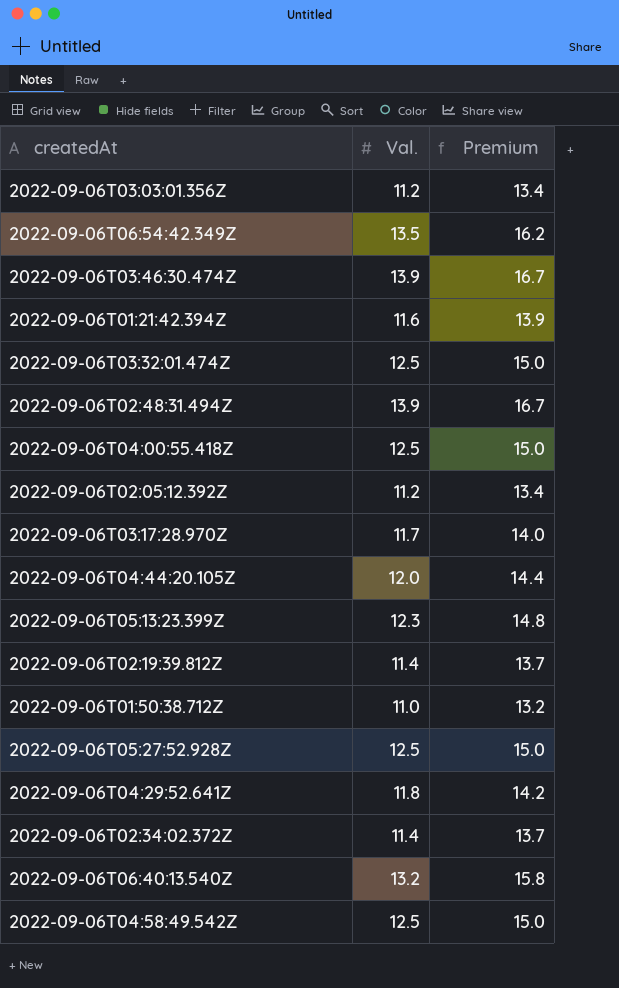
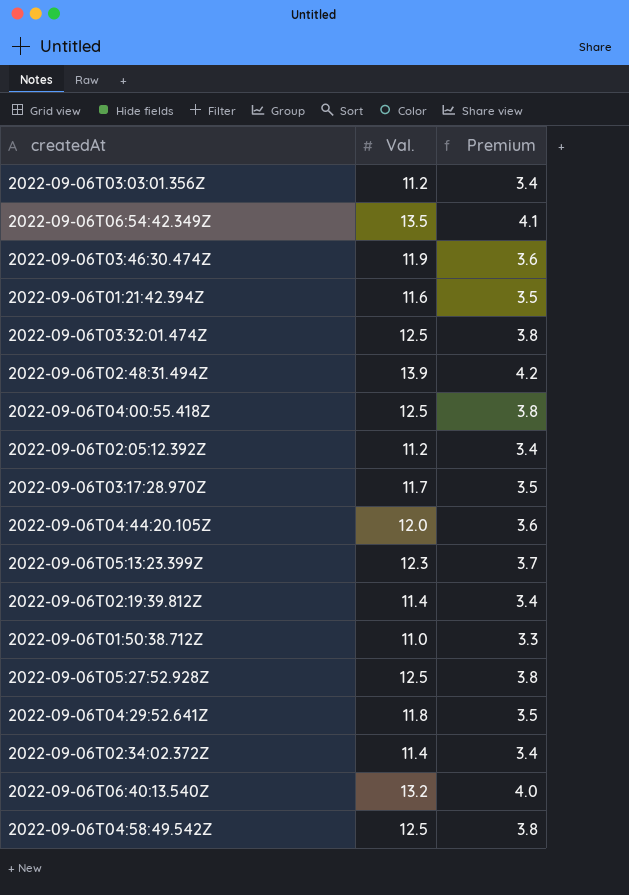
column Premium | formula: [Val.] * 1.2 -> [Val.] * 0.3
2022-09-06T03:46:30.474Z | Val.: 13.9 -> 11.9

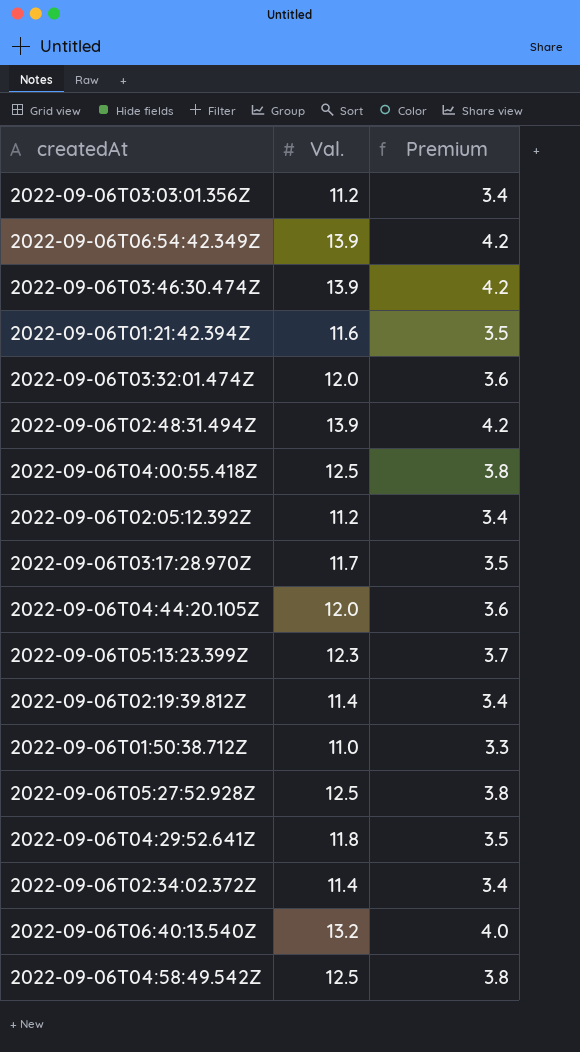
2022-09-06T06:54:42.349Z | Val.: 13.5 -> 13.9
2022-09-06T06:54:42.349Z | Premium: 4.1 -> 4.2
2022-09-06T03:46:30.474Z | Val.: 11.9 -> 13.9
2022-09-06T03:46:30.474Z | Premium: 3.6 -> 4.2
2022-09-06T03:32:01.474Z | Val.: 12.5 -> 12.0
2022-09-06T03:32:01.474Z | Premium: 3.8 -> 3.6

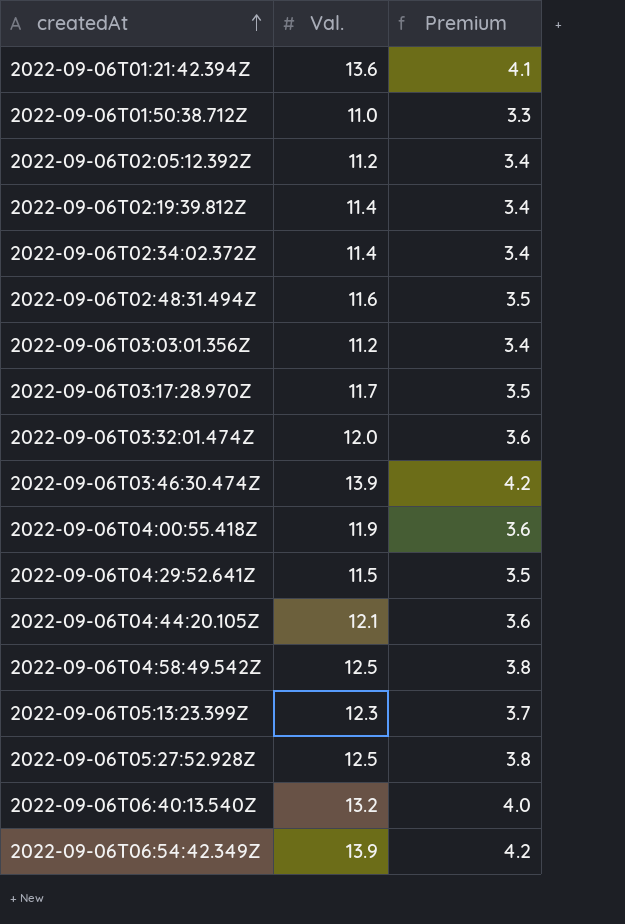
row order: none -> createdAt ascending
2022-09-06T01:21:42.394Z | Val.: 11.6 -> 13.6
2022-09-06T01:21:42.394Z | Premium: 3.5 -> 4.1
2022-09-06T02:48:31.494Z | Val.: 13.9 -> 11.6
2022-09-06T02:48:31.494Z | Premium: 4.2 -> 3.5
2022-09-06T04:00:55.418Z | Val.: 12.5 -> 11.9
2022-09-06T04:00:55.418Z | Premium: 3.8 -> 3.6
2022-09-06T04:29:52.641Z | Val.: 11.8 -> 11.5
2022-09-06T04:44:20.105Z | Val.: 12.0 -> 12.1

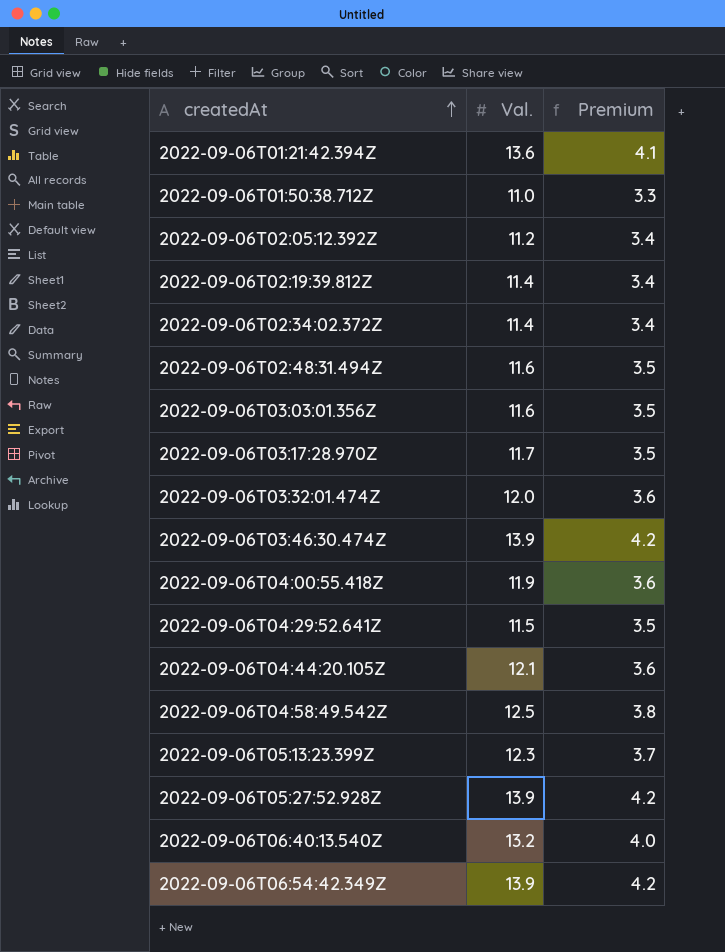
2022-09-06T03:03:01.356Z | Val.: 11.2 -> 11.6
2022-09-06T03:03:01.356Z | Premium: 3.4 -> 3.5
2022-09-06T05:27:52.928Z | Val.: 12.5 -> 13.9
2022-09-06T05:27:52.928Z | Premium: 3.8 -> 4.2

